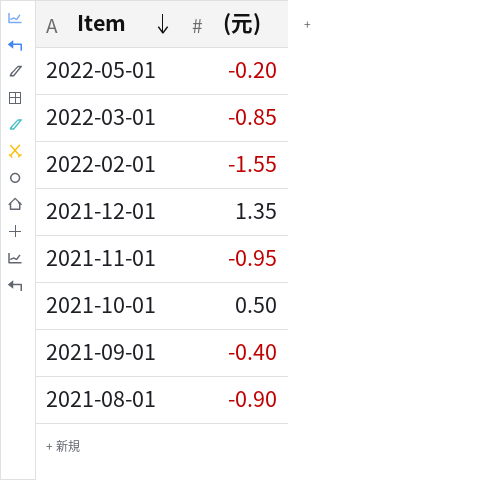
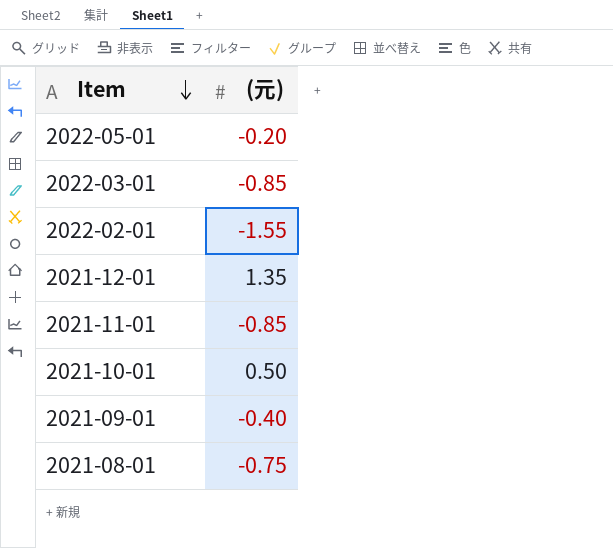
2021-11-01 | (元): -0.95 -> -0.85
2021-08-01 | (元): -0.90 -> -0.75

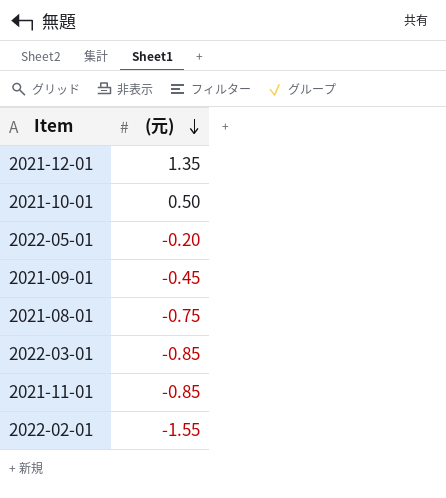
row order: Item descending -> (元) descending
2021-09-01 | (元): -0.40 -> -0.45

